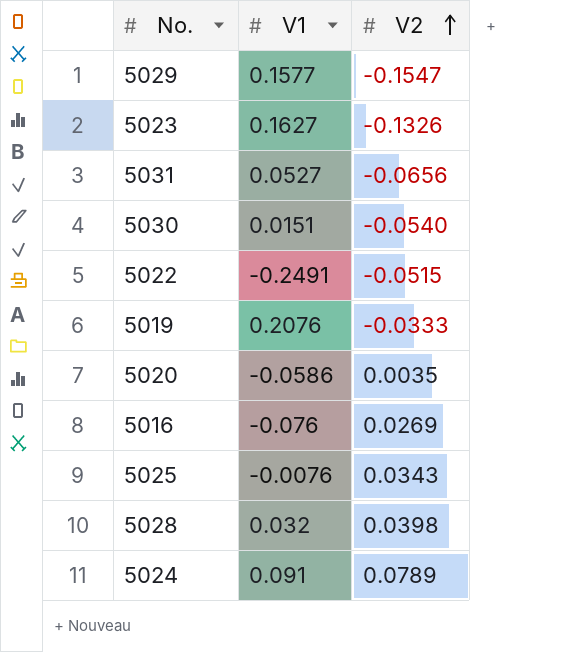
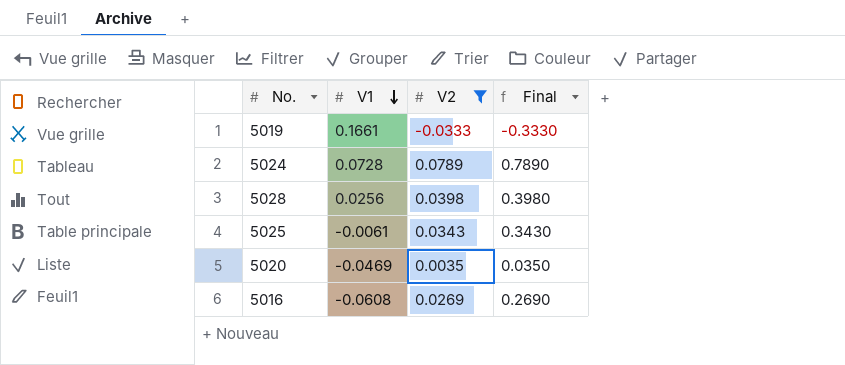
filter: none -> V2 >= -0.0333
row order: V2 ascending -> V1 descending
column Final | formula: none -> [V2] * 10
5019 | V1: 0.2076 -> 0.1661
5024 | V1: 0.091 -> 0.0728
5028 | V1: 0.032 -> 0.0256
5025 | V1: -0.0076 -> -0.0061
5020 | V1: -0.0586 -> -0.0469
5016 | V1: -0.076 -> -0.0608

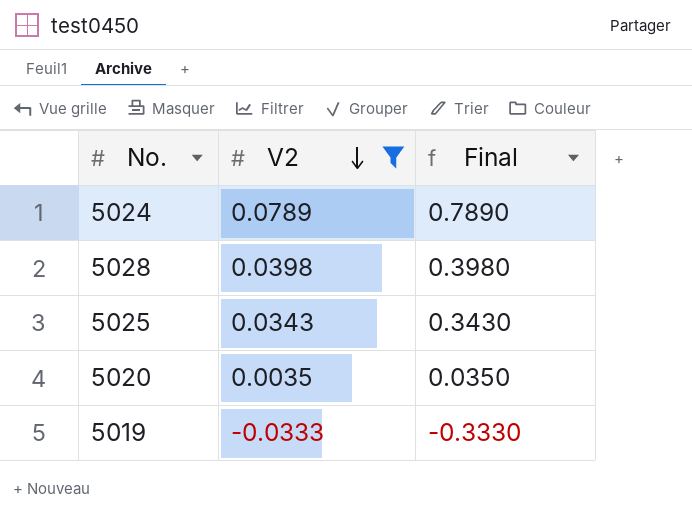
row order: V1 descending -> V2 descending
column V1 | position: 2 -> none
row 5016: -0.0608 | 0.0269 | 0.2690 -> none

